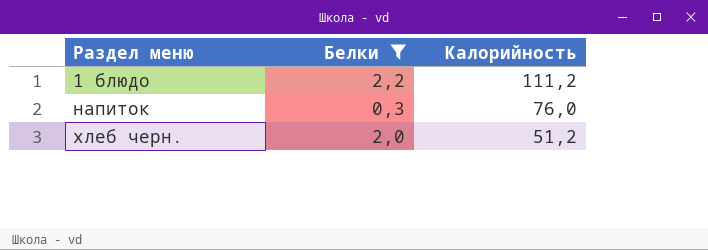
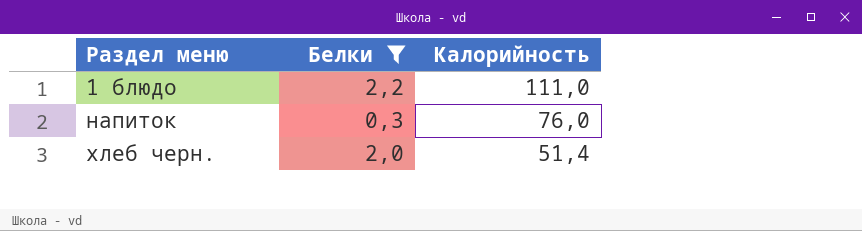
1 блюдо | Калорийность: 111,2 -> 111,0
хлеб черн. | Калорийность: 51,2 -> 51,4

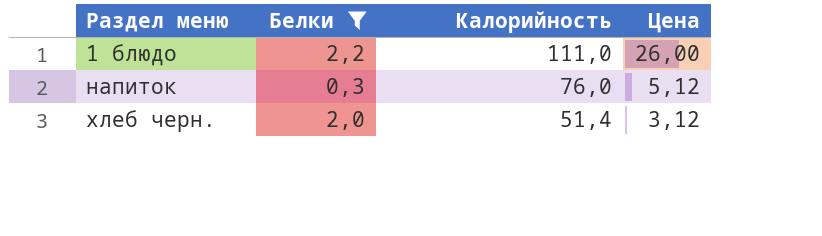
column Цена | position: none -> 4

